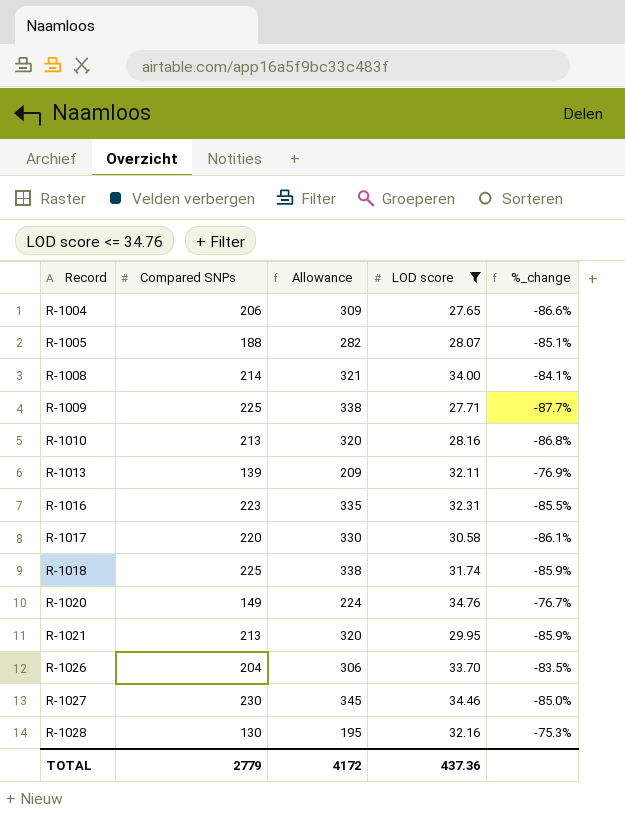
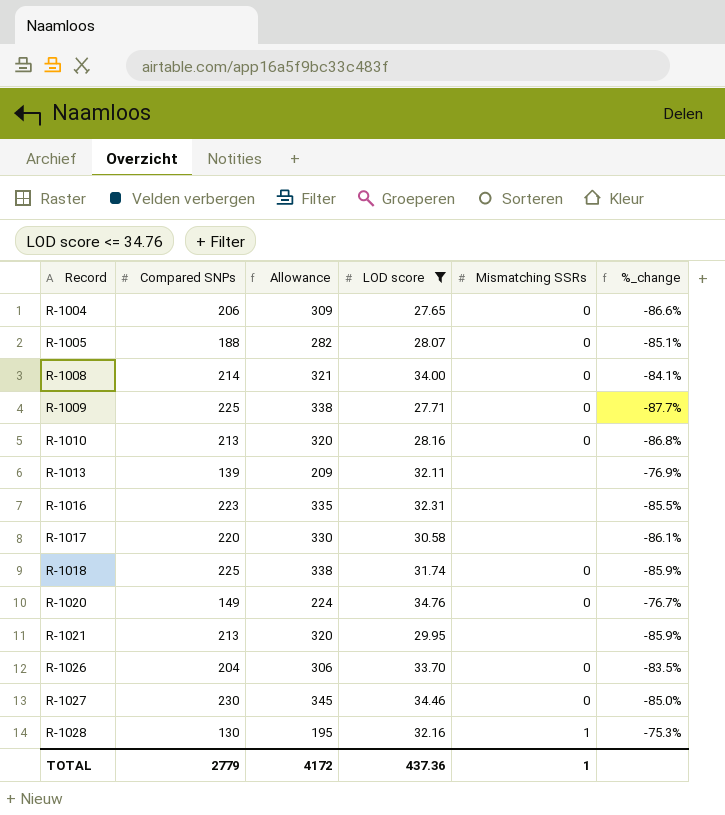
column Mismatching SSRs | position: none -> 5

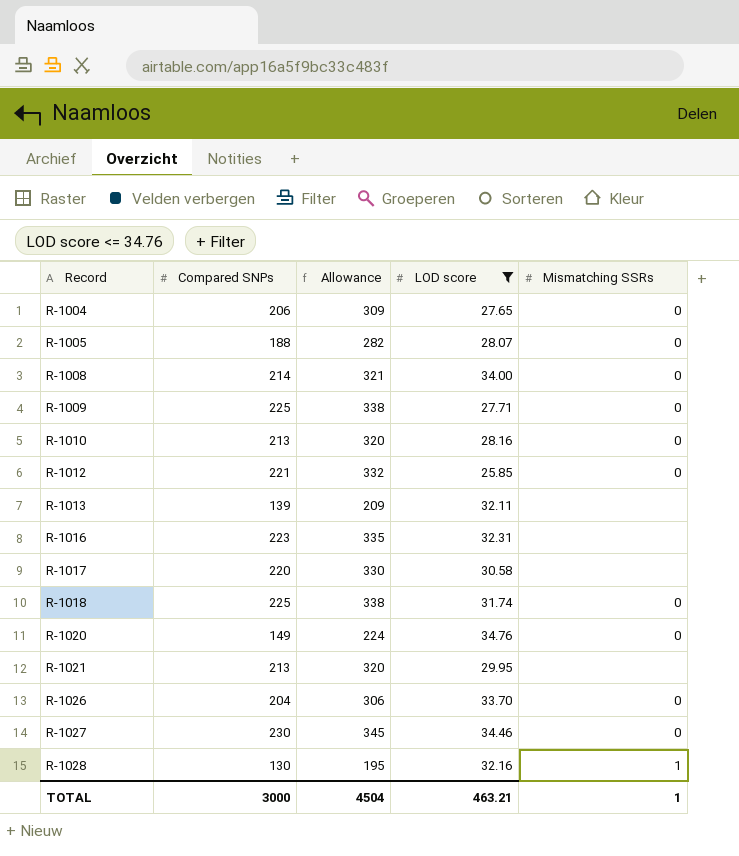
column %_change | formula: ([LOD score] - [Compared SNPs]) / [Compared SNPs] -> none
row R-1012: none -> 221 | 332 | 25.85 | 0
TOTAL | Compared SNPs: 2779 -> 3000
TOTAL | Allowance: 4172 -> 4504
TOTAL | LOD score: 437.36 -> 463.21

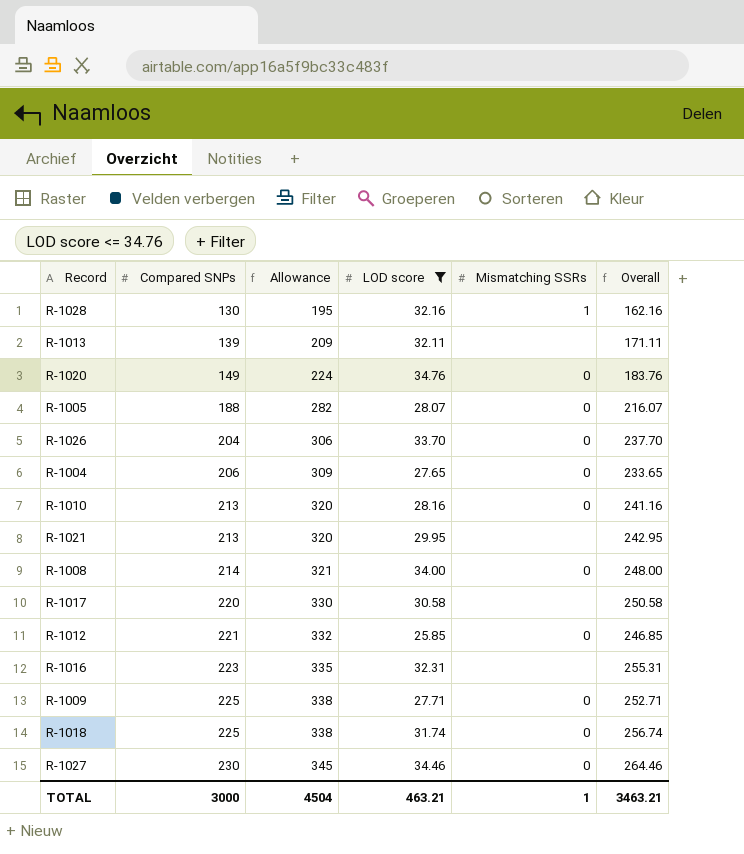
row order: Record ascending -> Compared SNPs ascending
column Overall | formula: none -> [Compared SNPs] + [LOD score]

